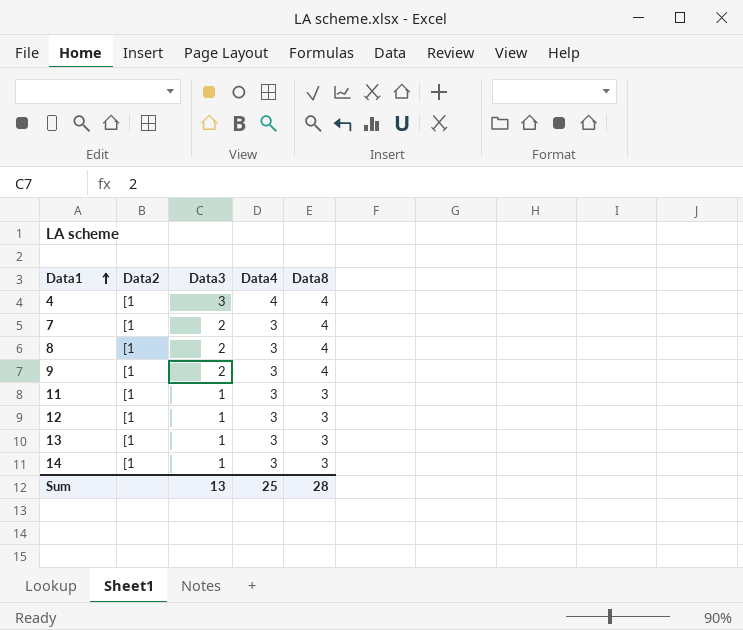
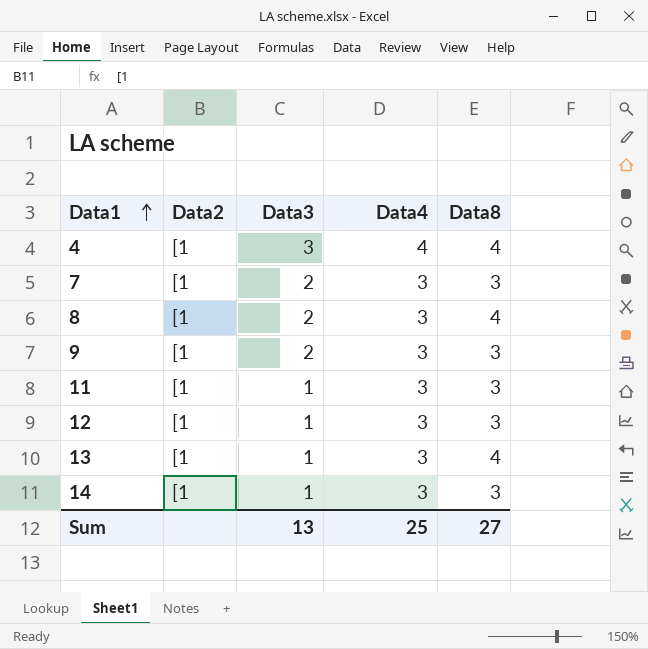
7 | Data8: 4 -> 3
9 | Data8: 4 -> 3
13 | Data8: 3 -> 4
Sum | Data8: 28 -> 27

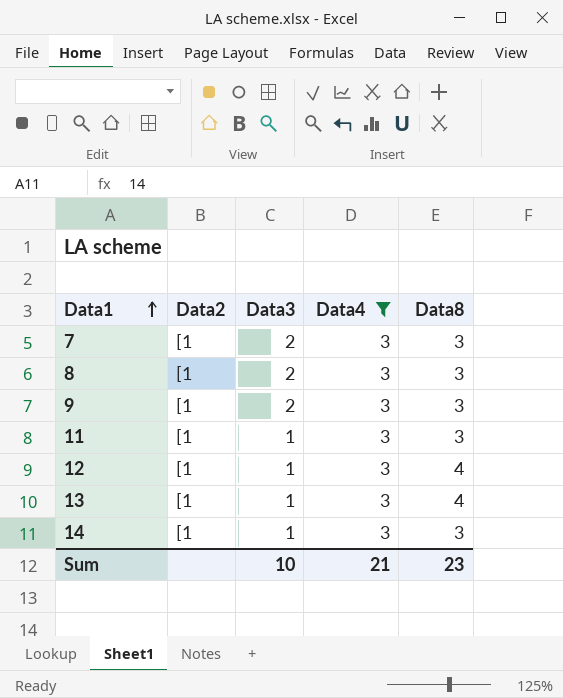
filter: none -> Data4 = 3
8 | Data8: 4 -> 3
12 | Data8: 3 -> 4
Sum | Data3: 13 -> 10
Sum | Data4: 25 -> 21
Sum | Data8: 27 -> 23

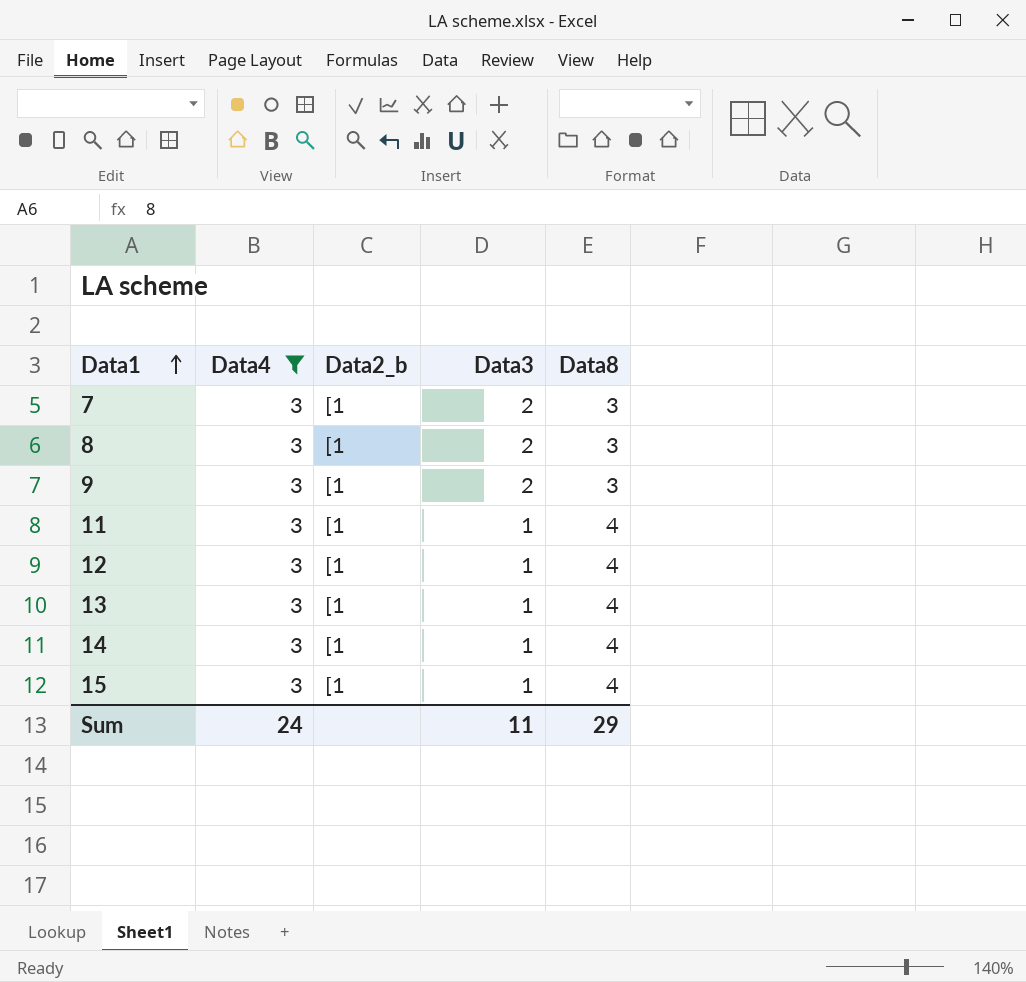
column Data4 | position: 4 -> 2
column name: Data2 -> Data2_b
11 | Data8: 3 -> 4
14 | Data8: 3 -> 4
row 15: none -> 3 | [1 | 1 | 4
Sum | Data4: 21 -> 24
Sum | Data3: 10 -> 11
Sum | Data8: 23 -> 29

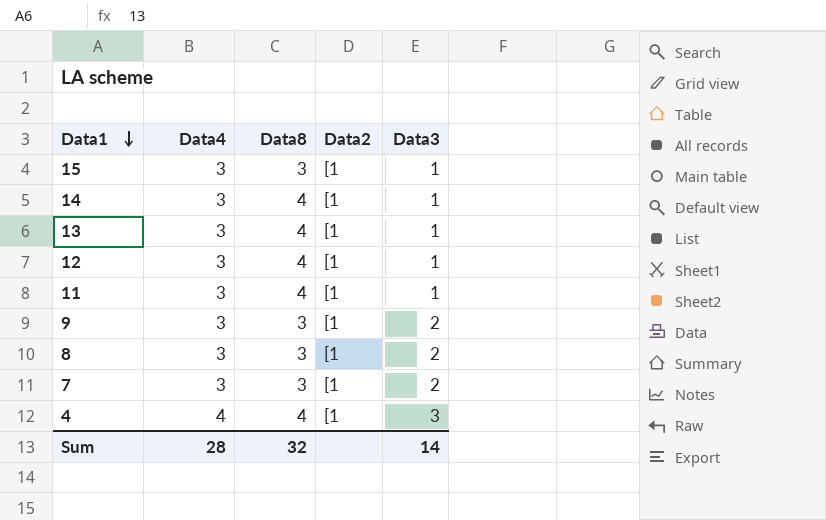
filter: Data4 = 3 -> none
row order: Data1 ascending -> Data1 descending
column Data8 | position: 5 -> 3
column name: Data2_b -> Data2
15 | Data8: 4 -> 3
Sum | Data4: 24 -> 28
Sum | Data8: 29 -> 32
Sum | Data3: 11 -> 14

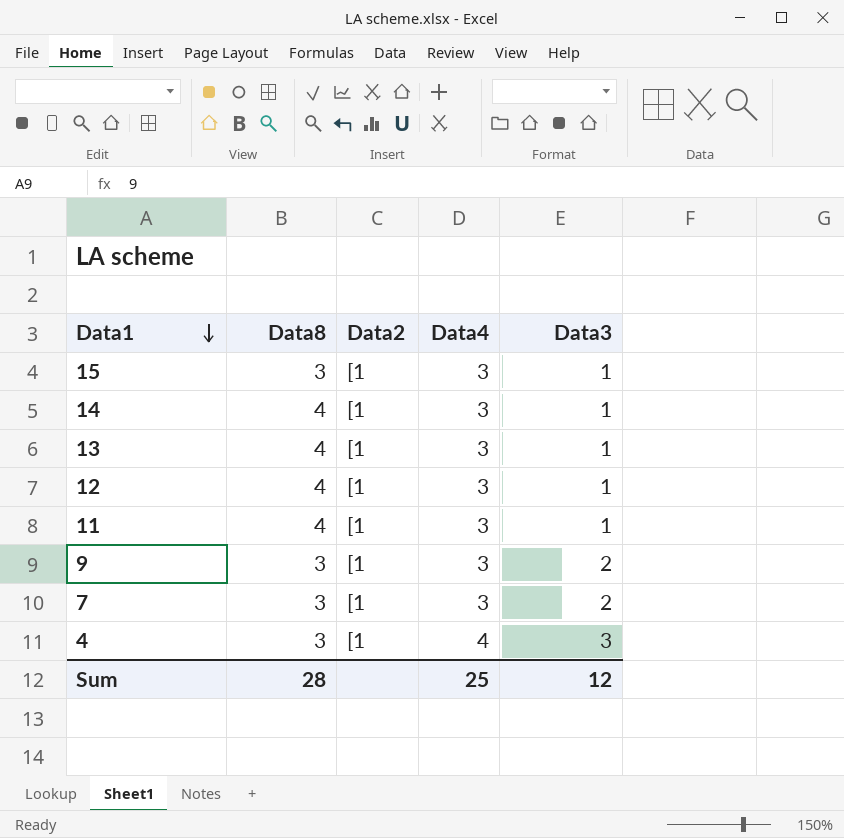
column Data4 | position: 2 -> 4
row 8: 3 | 3 | [1 | 2 -> none
4 | Data8: 4 -> 3
Sum | Data8: 32 -> 28
Sum | Data4: 28 -> 25
Sum | Data3: 14 -> 12

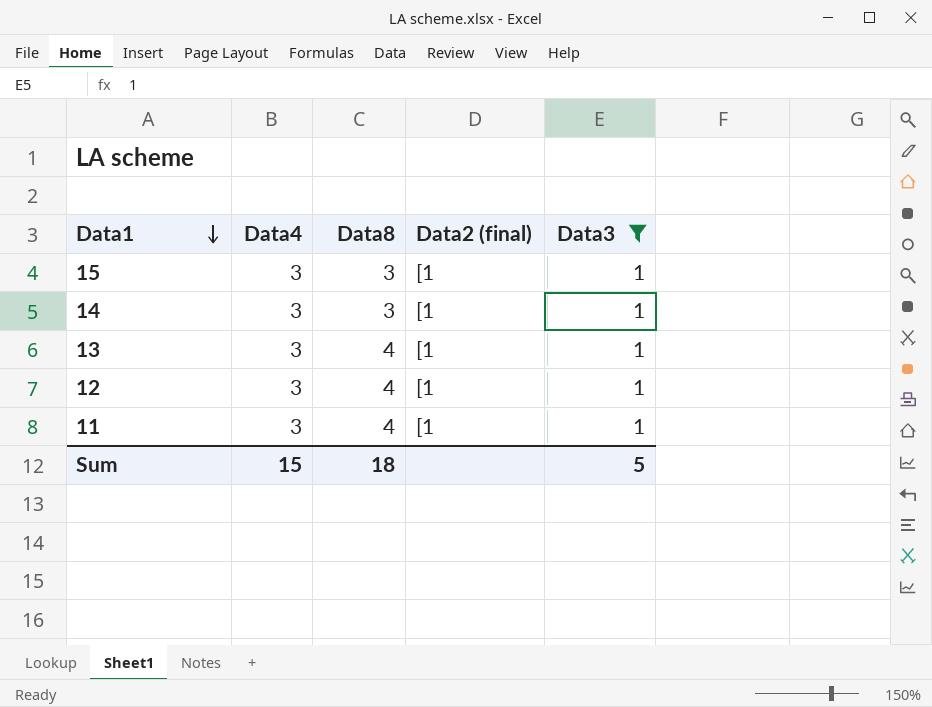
filter: none -> Data3 = 1
column Data4 | position: 4 -> 2
column name: Data2 -> Data2 (final)
14 | Data8: 4 -> 3
Sum | Data4: 25 -> 15
Sum | Data8: 28 -> 18
Sum | Data3: 12 -> 5

